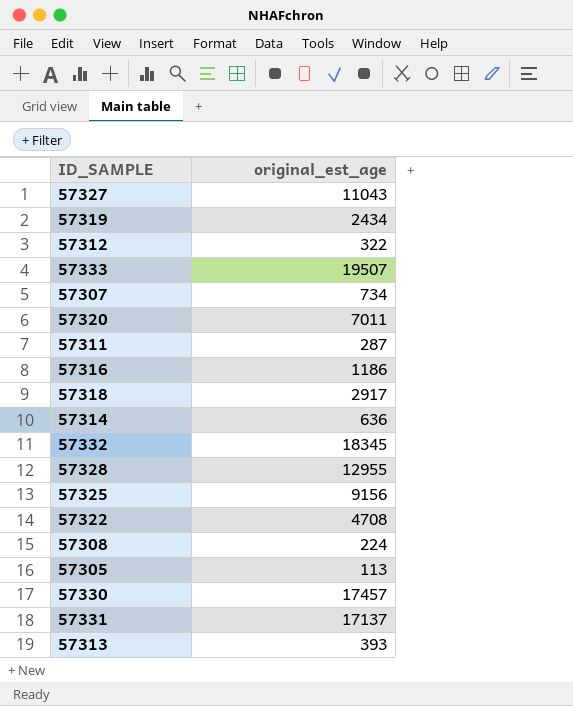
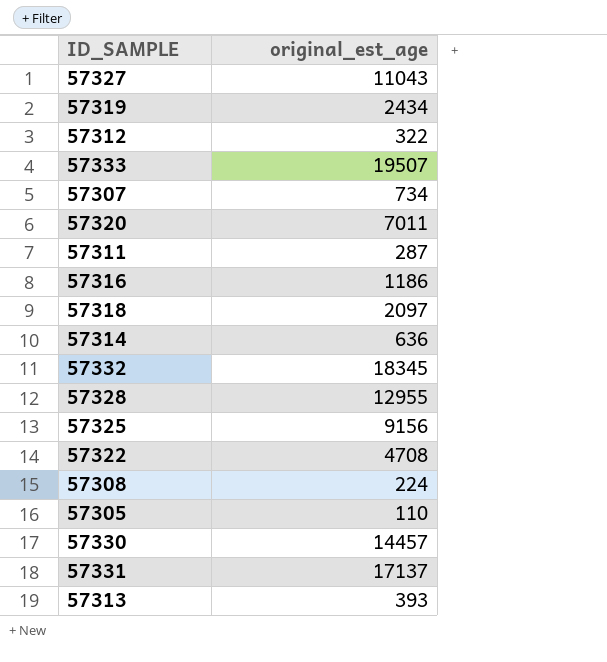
57318 | original_est_age: 2917 -> 2097
57305 | original_est_age: 113 -> 110
57330 | original_est_age: 17457 -> 14457

